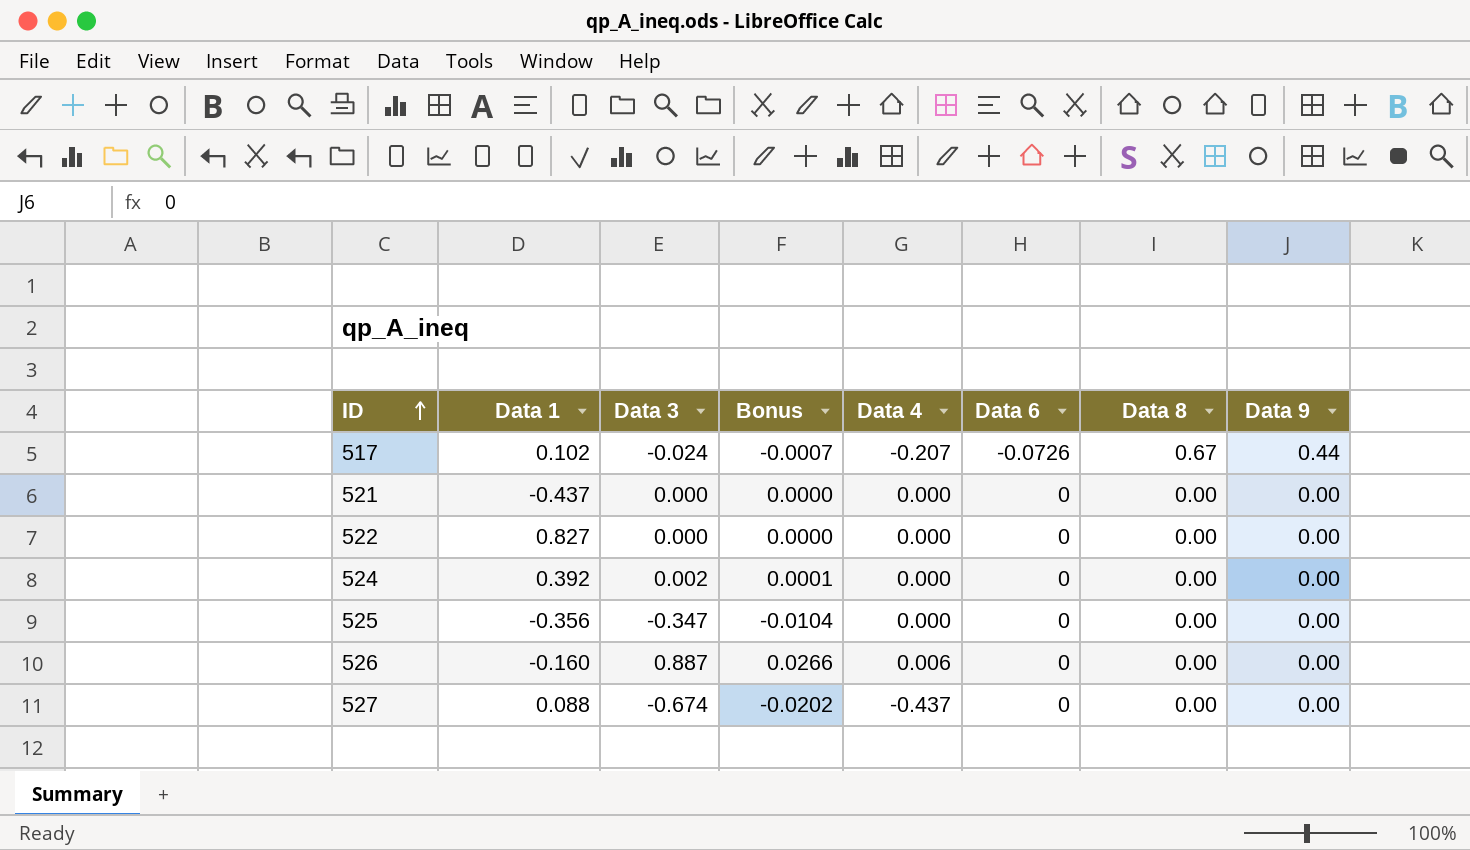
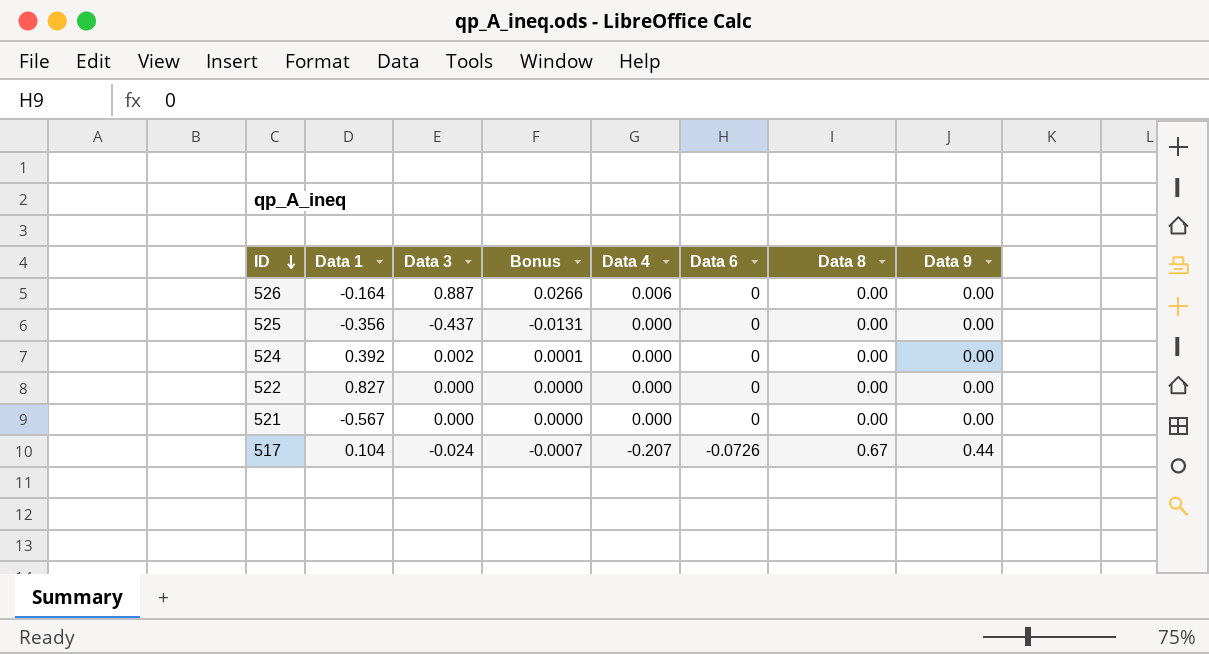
row order: ID ascending -> ID descending
row 527: 0.088 | -0.674 | -0.0202 | -0.437 | 0 | 0.00 | 0.00 -> none
526 | Data 1: -0.160 -> -0.164
525 | Data 3: -0.347 -> -0.437
525 | Bonus: -0.0104 -> -0.0131
521 | Data 1: -0.437 -> -0.567
517 | Data 1: 0.102 -> 0.104

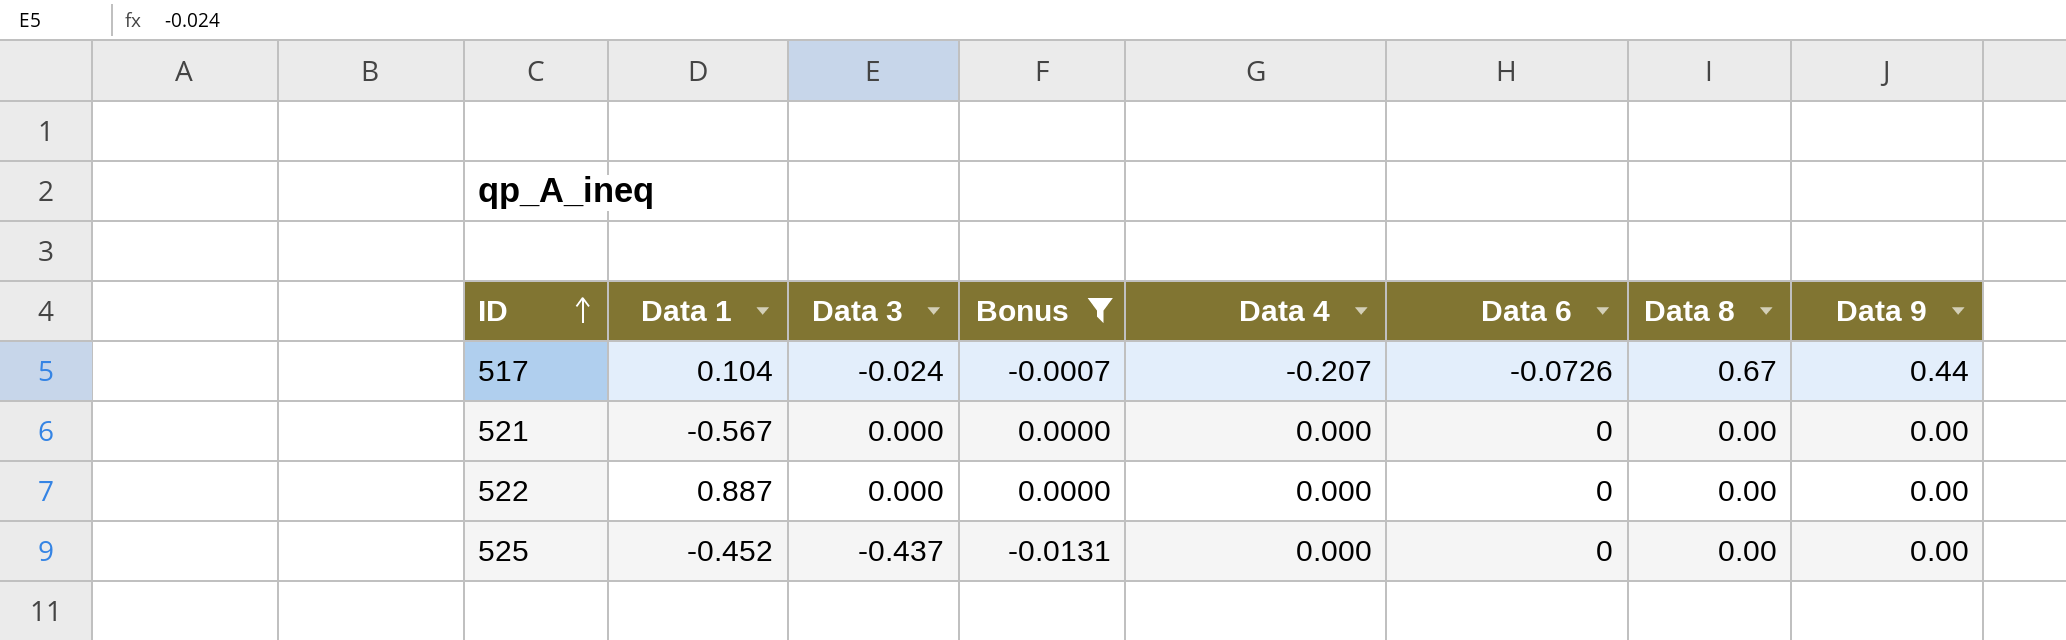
filter: none -> Bonus <= 0.0000
row order: ID descending -> ID ascending
522 | Data 1: 0.827 -> 0.887
525 | Data 1: -0.356 -> -0.452

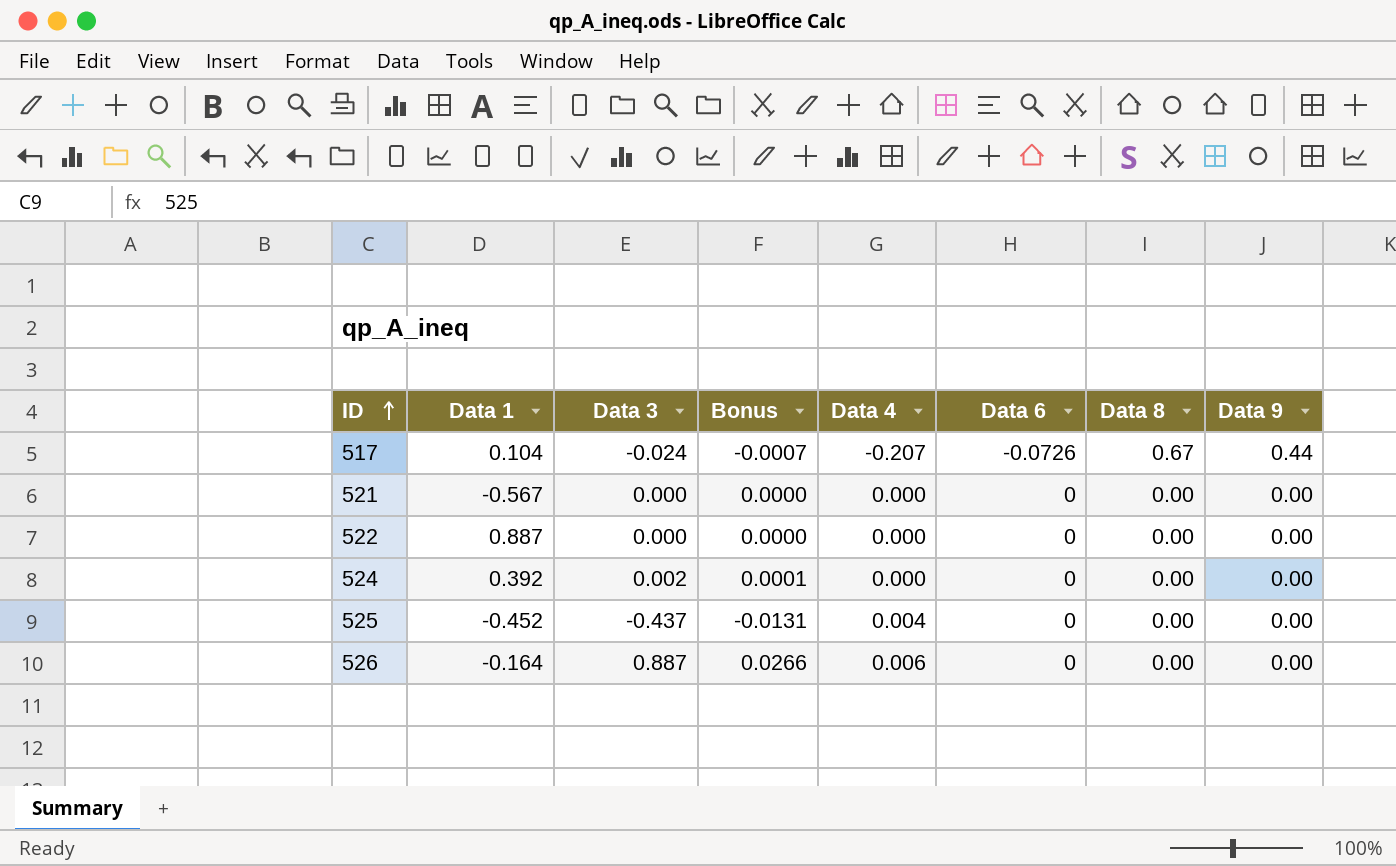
filter: Bonus <= 0.0000 -> none
525 | Data 4: 0.000 -> 0.004

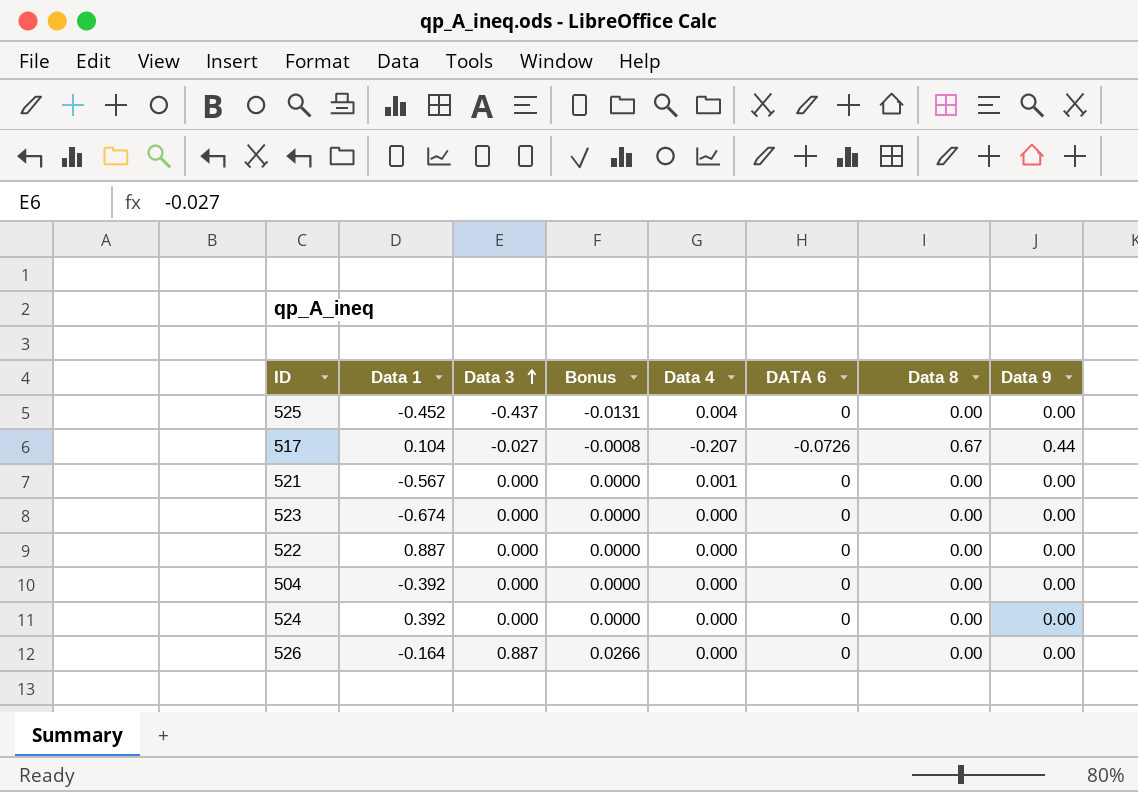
row order: ID ascending -> Data 3 ascending
column name: Data 6 -> DATA 6
517 | Data 3: -0.024 -> -0.027
517 | Bonus: -0.0007 -> -0.0008
521 | Data 4: 0.000 -> 0.001
row 523: none -> -0.674 | 0.000 | 0.0000 | 0.000 | 0 | 0.00 | 0.00
row 504: none -> -0.392 | 0.000 | 0.0000 | 0.000 | 0 | 0.00 | 0.00
524 | Data 3: 0.002 -> 0.000
524 | Bonus: 0.0001 -> 0.0000
526 | Data 4: 0.006 -> 0.000

